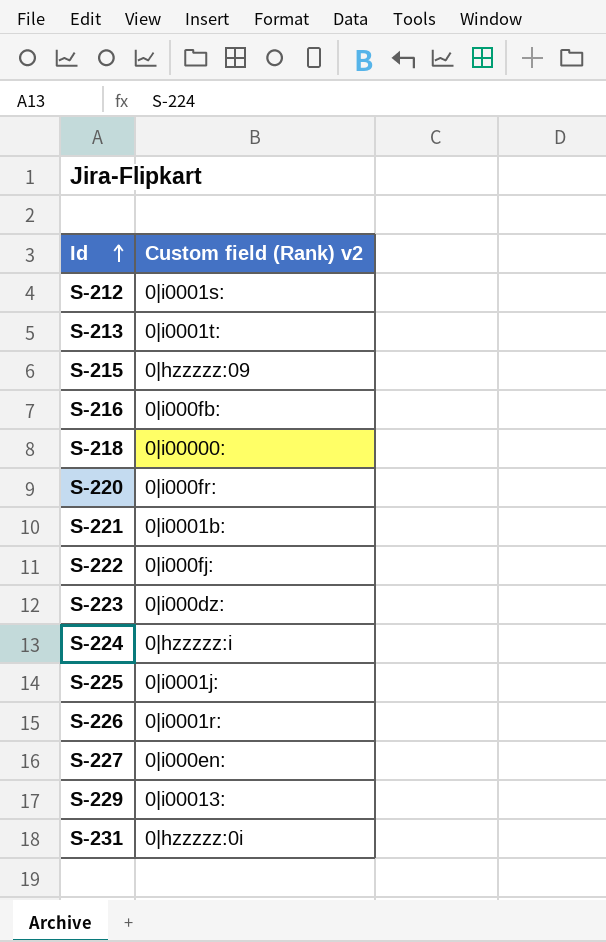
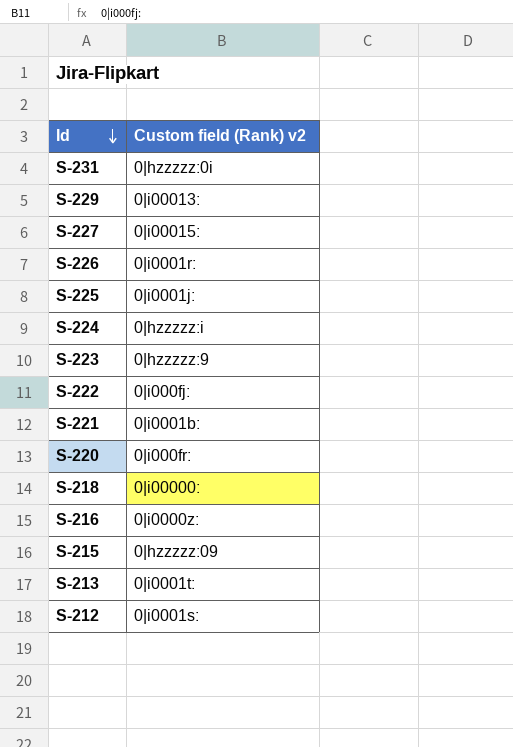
row order: Id ascending -> Id descending
S-227 | Custom field (Rank) v2: 0|i000en: -> 0|i00015:
S-223 | Custom field (Rank) v2: 0|i000dz: -> 0|hzzzzz:9
S-216 | Custom field (Rank) v2: 0|i000fb: -> 0|i0000z:

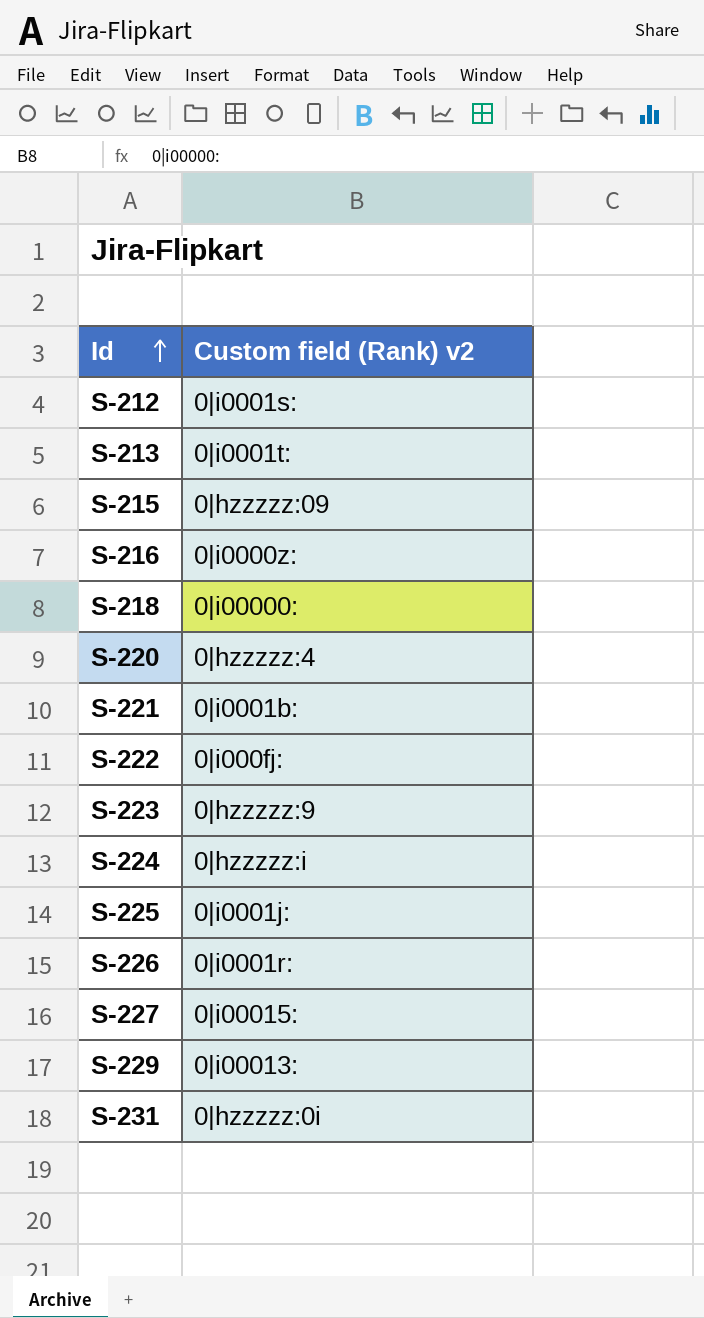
row order: Id descending -> Id ascending
S-220 | Custom field (Rank) v2: 0|i000fr: -> 0|hzzzzz:4

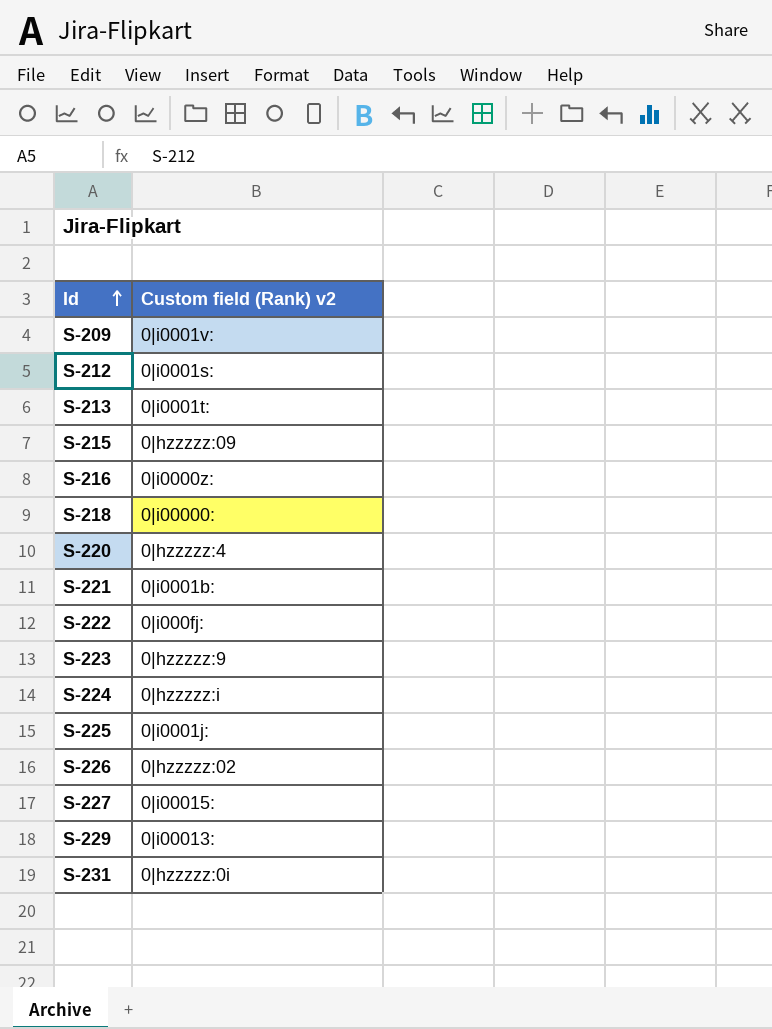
row S-209: none -> 0|i0001v:
S-226 | Custom field (Rank) v2: 0|i0001r: -> 0|hzzzzz:02

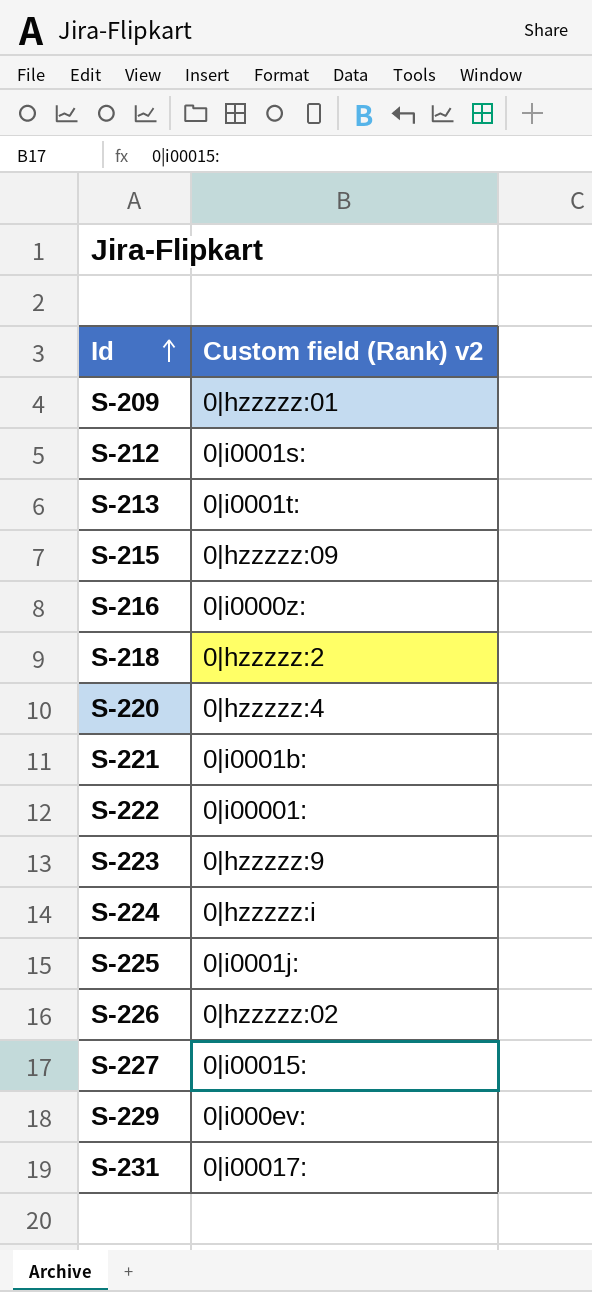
S-209 | Custom field (Rank) v2: 0|i0001v: -> 0|hzzzzz:01
S-218 | Custom field (Rank) v2: 0|i00000: -> 0|hzzzzz:2
S-222 | Custom field (Rank) v2: 0|i000fj: -> 0|i00001:
S-229 | Custom field (Rank) v2: 0|i00013: -> 0|i000ev:
S-231 | Custom field (Rank) v2: 0|hzzzzz:0i -> 0|i00017:

